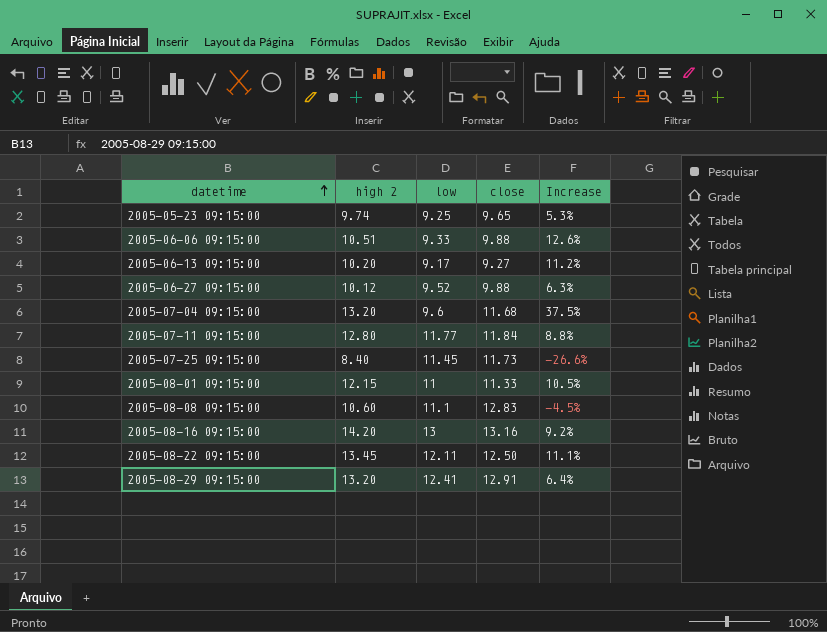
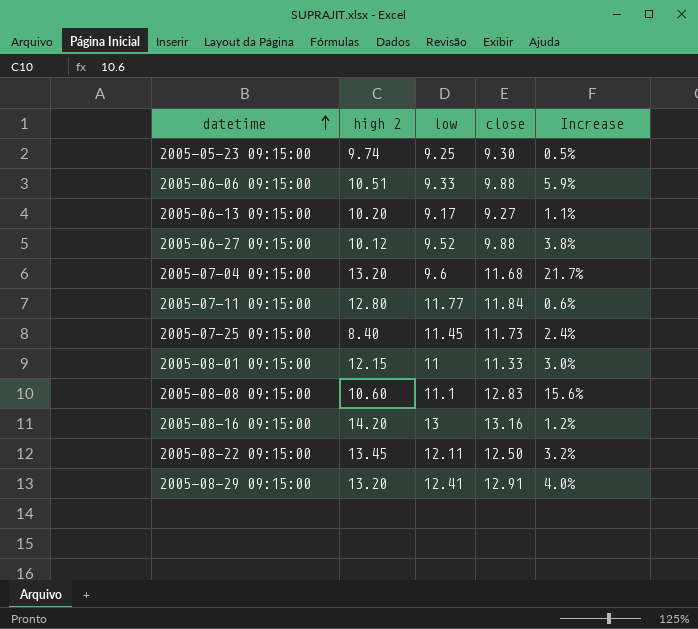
column Increase | formula: ([high 2] - [low]) / [low] -> ([close] - [low]) / [low]
2005-05-23 09:15:00 | close: 9.65 -> 9.30

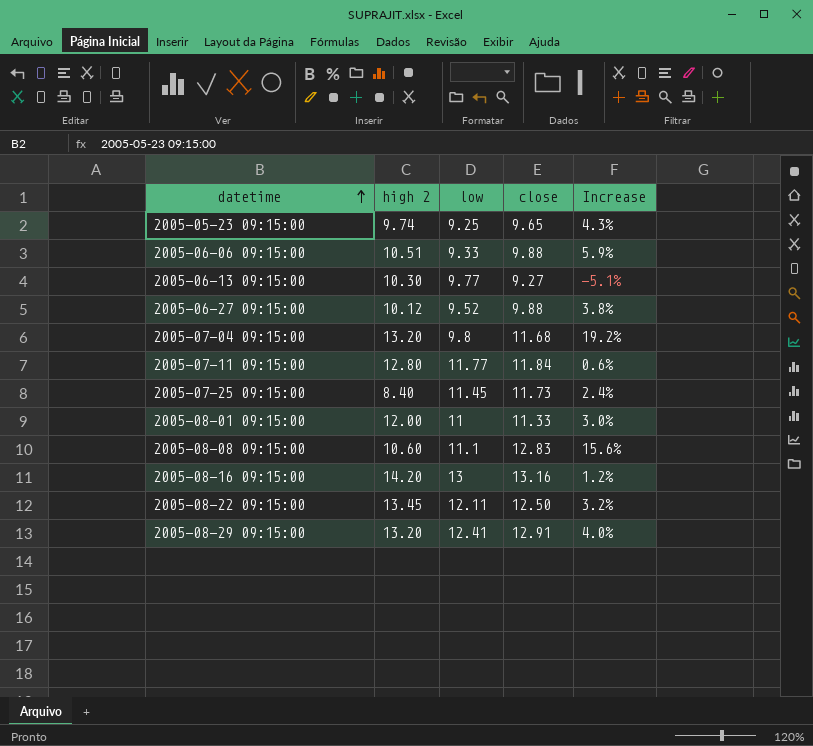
2005-05-23 09:15:00 | close: 9.30 -> 9.65
2005-05-23 09:15:00 | Increase: 0.5% -> 4.3%
2005-06-13 09:15:00 | high 2: 10.20 -> 10.30
2005-06-13 09:15:00 | low: 9.17 -> 9.77
2005-06-13 09:15:00 | Increase: 1.1% -> -5.1%
2005-07-04 09:15:00 | low: 9.6 -> 9.8
2005-07-04 09:15:00 | Increase: 21.7% -> 19.2%
2005-08-01 09:15:00 | high 2: 12.15 -> 12.00

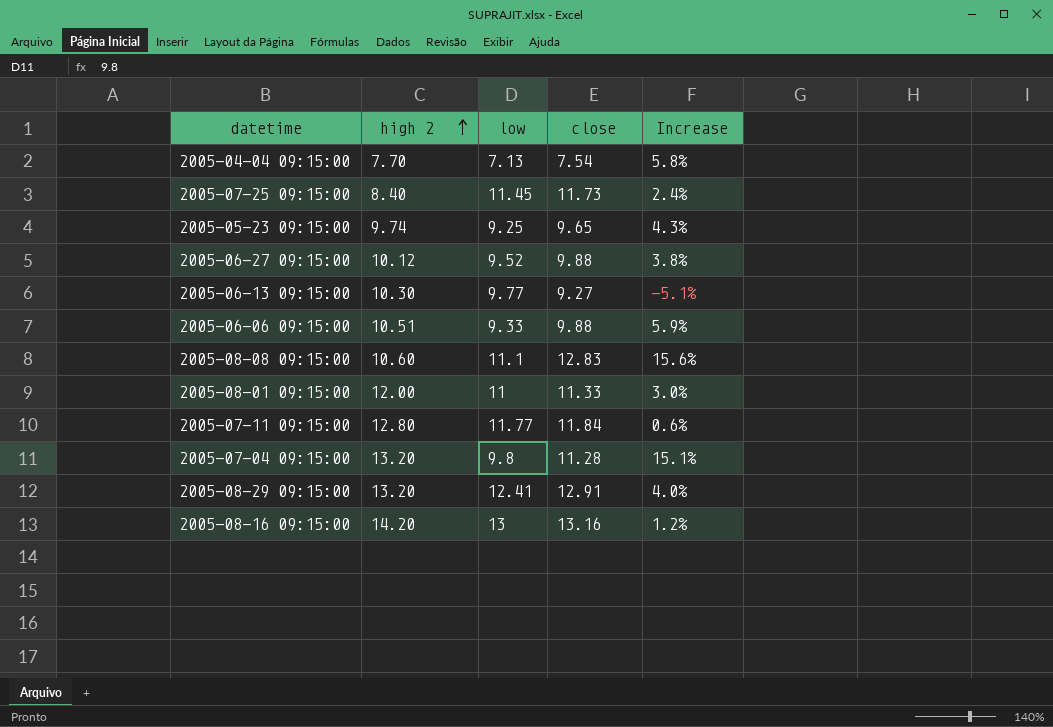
row order: datetime ascending -> high 2 ascending
row 2005-08-22 09:15:00: 13.45 | 12.11 | 12.50 | 3.2% -> none
row 2005-04-04 09:15:00: none -> 7.70 | 7.13 | 7.54 | 5.8%
2005-07-04 09:15:00 | close: 11.68 -> 11.28
2005-07-04 09:15:00 | Increase: 19.2% -> 15.1%

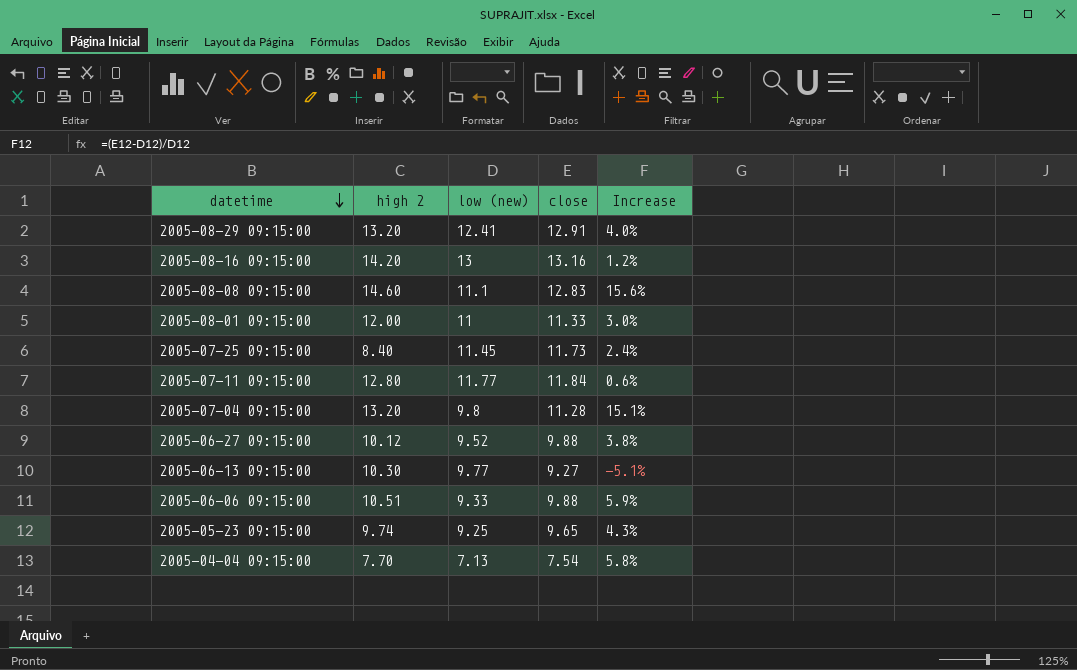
row order: high 2 ascending -> datetime descending
column name: low -> low (new)
2005-08-08 09:15:00 | high 2: 10.60 -> 14.60

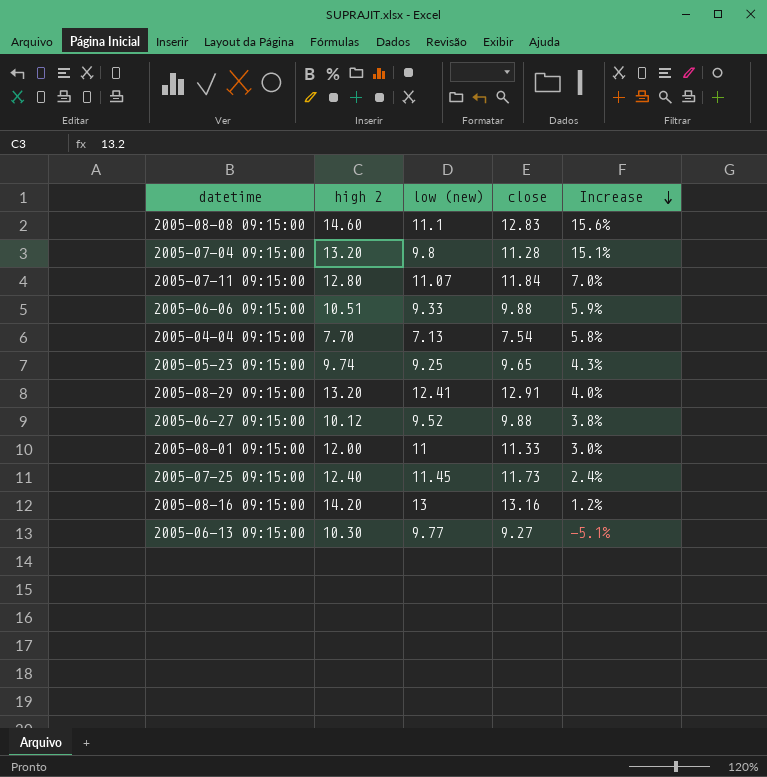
row order: datetime descending -> Increase descending
2005-07-11 09:15:00 | low (new): 11.77 -> 11.07
2005-07-11 09:15:00 | Increase: 0.6% -> 7.0%
2005-07-25 09:15:00 | high 2: 8.40 -> 12.40

